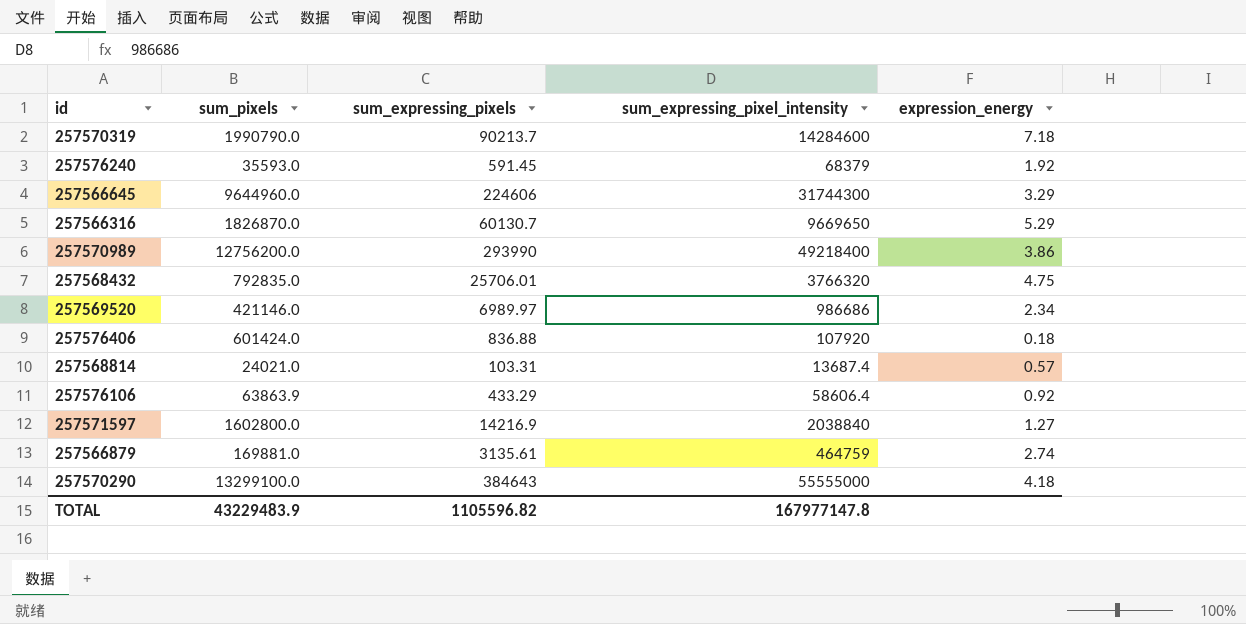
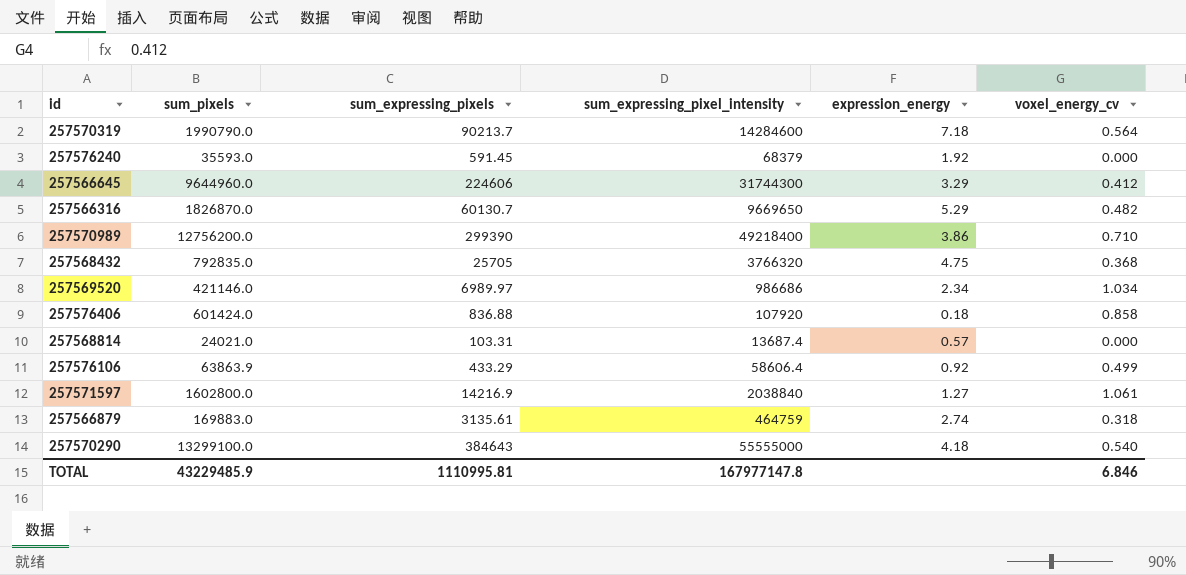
column voxel_energy_cv | position: none -> 6
257570989 | sum_expressing_pixels: 293990 -> 299390
257568432 | sum_expressing_pixels: 25706.01 -> 25705
257566879 | sum_pixels: 169881.0 -> 169883.0
TOTAL | sum_pixels: 43229483.9 -> 43229485.9
TOTAL | sum_expressing_pixels: 1105596.82 -> 1110995.81

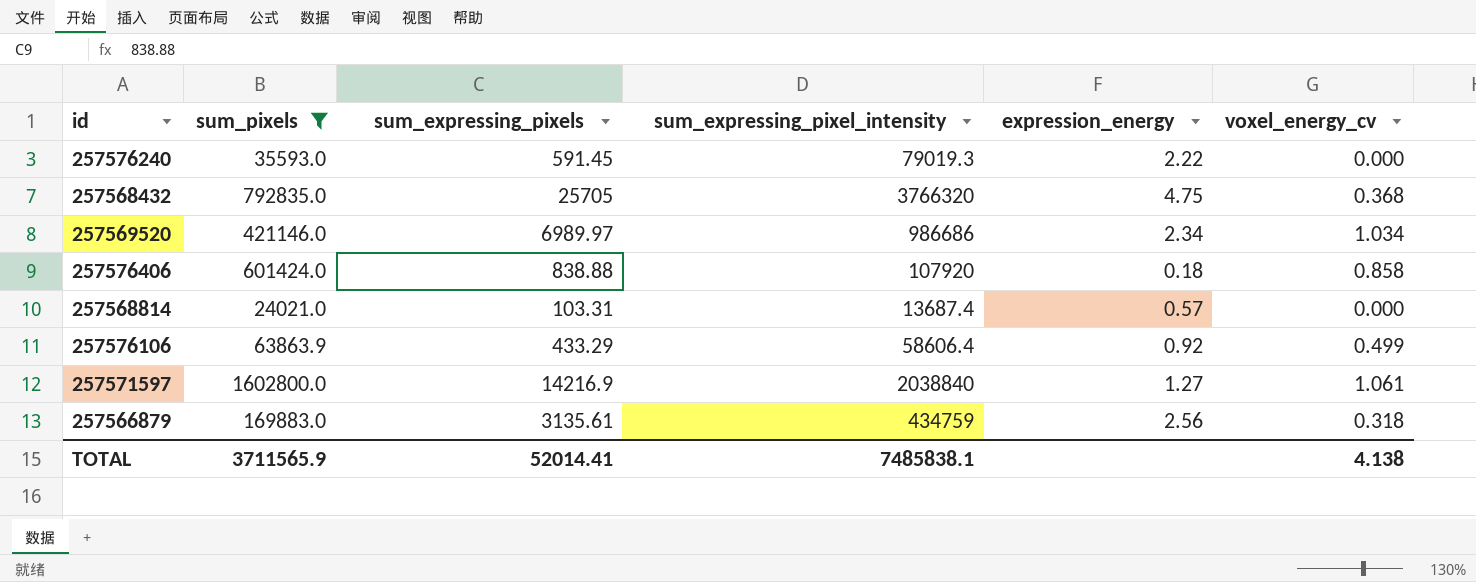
filter: none -> sum_pixels <= 1602800.0
257576240 | sum_expressing_pixel_intensity: 68379 -> 79019.3
257576240 | expression_energy: 1.92 -> 2.22
257576406 | sum_expressing_pixels: 836.88 -> 838.88
257566879 | sum_expressing_pixel_intensity: 464759 -> 434759
257566879 | expression_energy: 2.74 -> 2.56
TOTAL | sum_pixels: 43229485.9 -> 3711565.9
TOTAL | sum_expressing_pixels: 1110995.81 -> 52014.41
TOTAL | sum_expressing_pixel_intensity: 167977147.8 -> 7485838.1
TOTAL | voxel_energy_cv: 6.846 -> 4.138

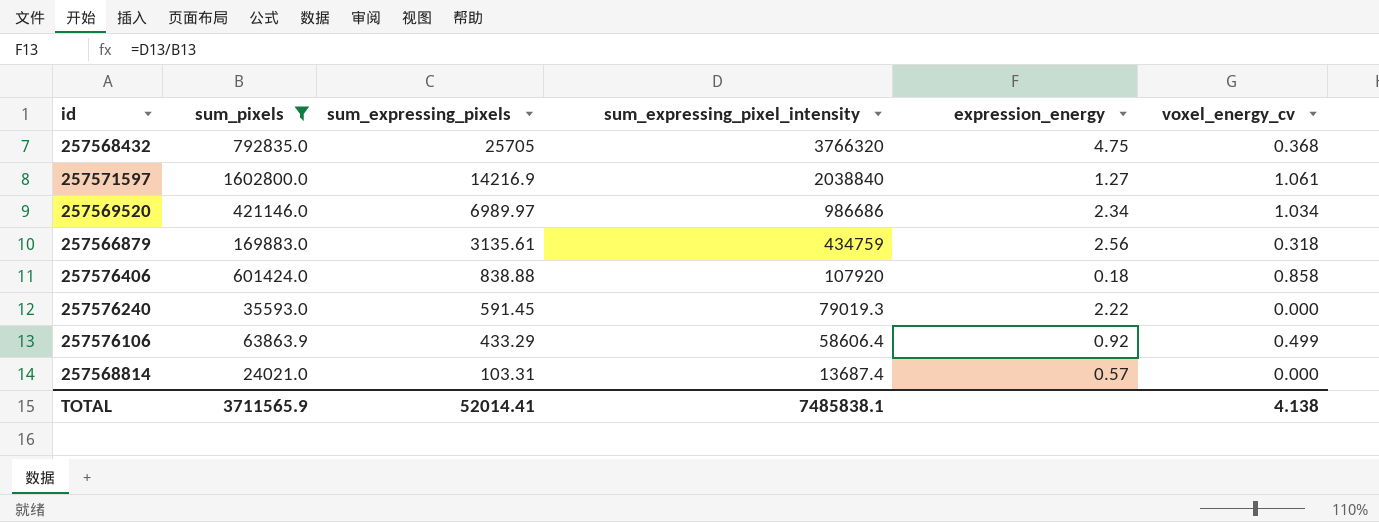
row order: none -> sum_expressing_pixels descending

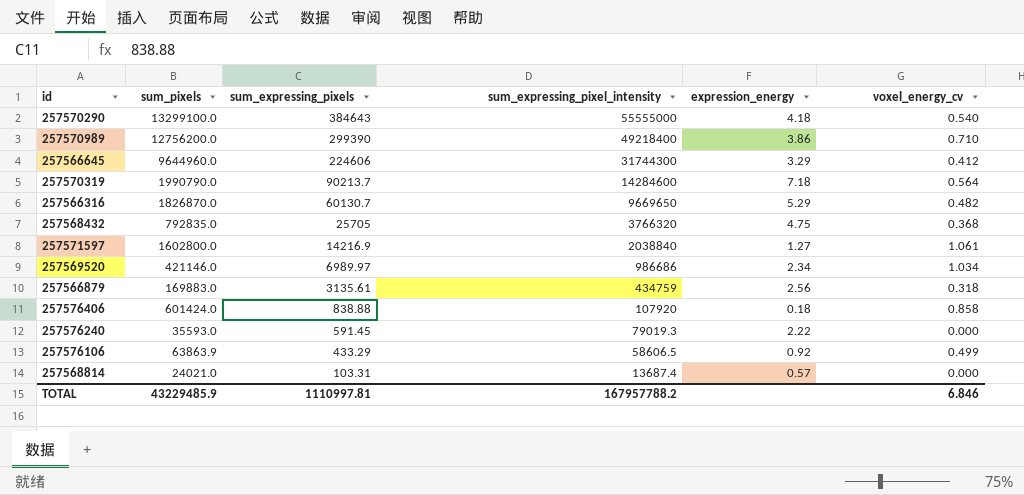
filter: sum_pixels <= 1602800.0 -> none
257576106 | sum_expressing_pixel_intensity: 58606.4 -> 58606.5
TOTAL | sum_pixels: 3711565.9 -> 43229485.9
TOTAL | sum_expressing_pixels: 52014.41 -> 1110997.81
TOTAL | sum_expressing_pixel_intensity: 7485838.1 -> 167957788.2
TOTAL | voxel_energy_cv: 4.138 -> 6.846

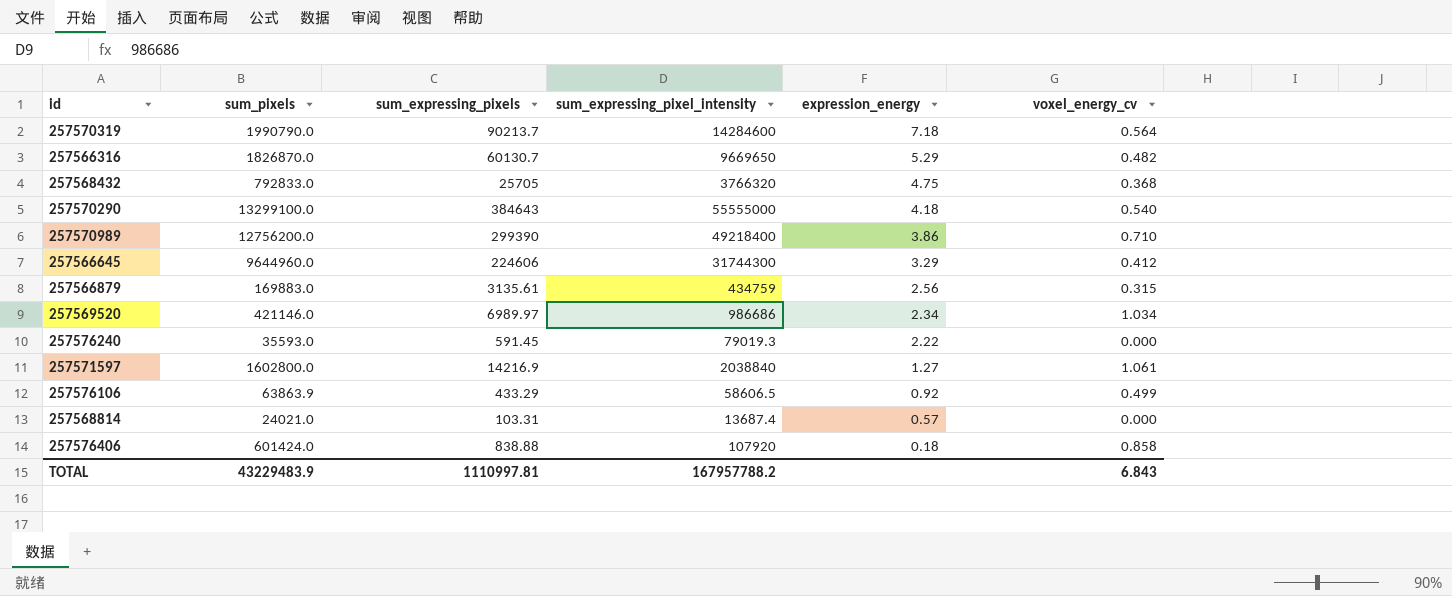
row order: sum_expressing_pixels descending -> expression_energy descending
257568432 | sum_pixels: 792835.0 -> 792833.0
257566879 | voxel_energy_cv: 0.318 -> 0.315
TOTAL | sum_pixels: 43229485.9 -> 43229483.9
TOTAL | voxel_energy_cv: 6.846 -> 6.843

